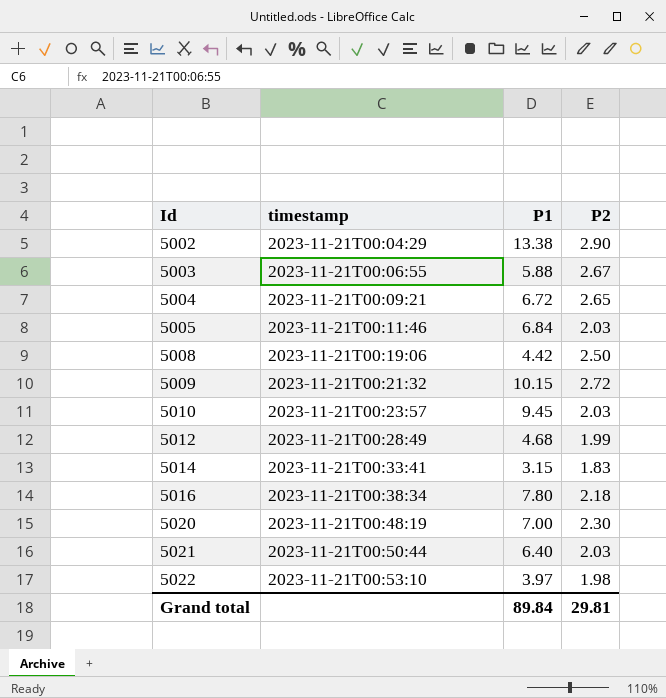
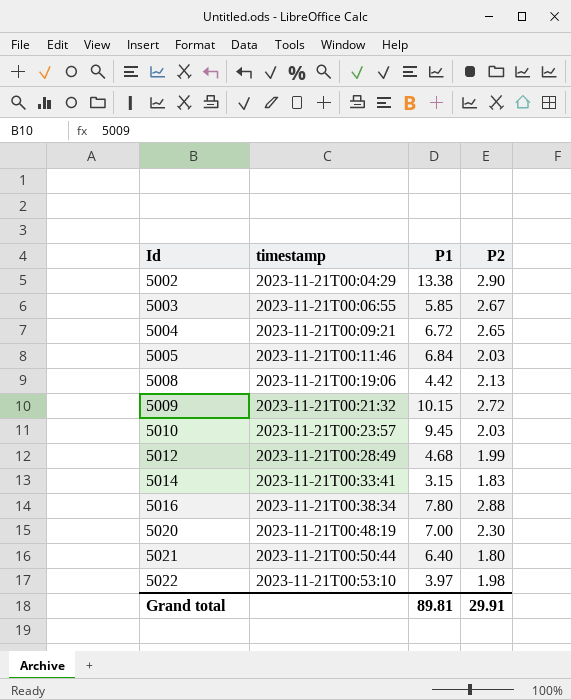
5003 | P1: 5.88 -> 5.85
5008 | P2: 2.50 -> 2.13
5016 | P2: 2.18 -> 2.88
5021 | P2: 2.03 -> 1.80
Grand total | P1: 89.84 -> 89.81
Grand total | P2: 29.81 -> 29.91

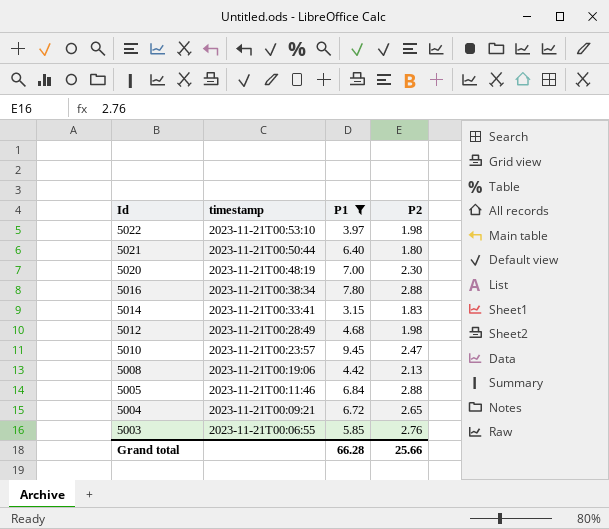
filter: none -> P1 <= 9.45
row order: Id ascending -> Id descending
5012 | P2: 1.99 -> 1.98
5010 | P2: 2.03 -> 2.47
5005 | P2: 2.03 -> 2.88
5003 | P2: 2.67 -> 2.76
Grand total | P1: 89.81 -> 66.28
Grand total | P2: 29.91 -> 25.66

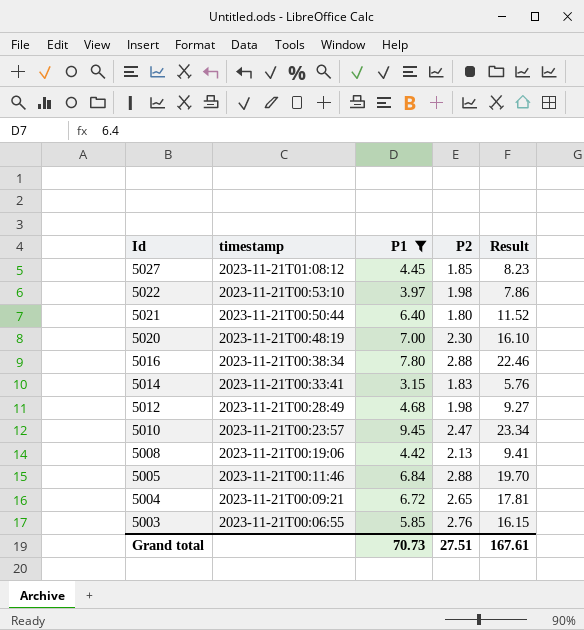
column Result | formula: none -> [P1] * [P2]
row 5027: none -> 2023-11-21T01:08:12 | 4.45 | 1.85 | 8.23
Grand total | P1: 66.28 -> 70.73
Grand total | P2: 25.66 -> 27.51

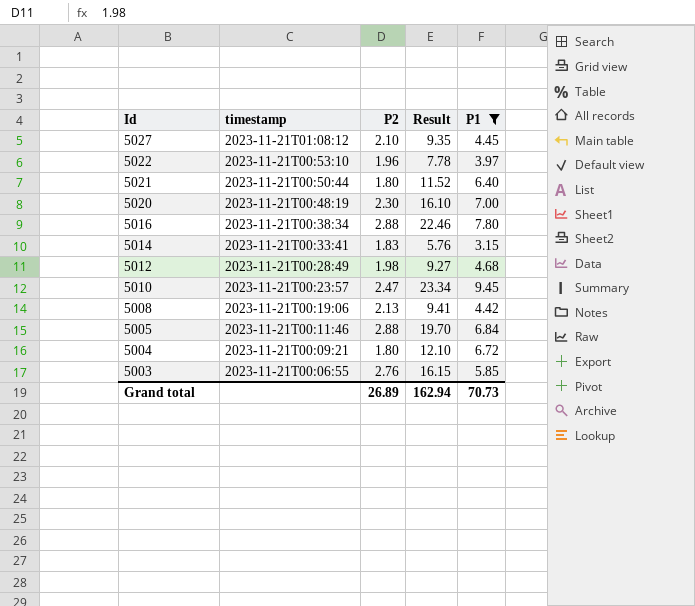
column P1 | position: 3 -> 5
5027 | P2: 1.85 -> 2.10
5027 | Result: 8.23 -> 9.35
5022 | P2: 1.98 -> 1.96
5022 | Result: 7.86 -> 7.78
5004 | P2: 2.65 -> 1.80
5004 | Result: 17.81 -> 12.10
Grand total | P2: 27.51 -> 26.89
Grand total | Result: 167.61 -> 162.94

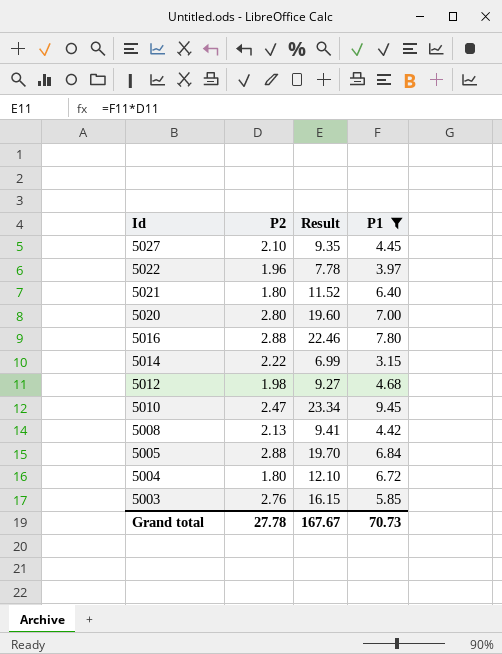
column timestamp | position: 2 -> none
5020 | P2: 2.30 -> 2.80
5020 | Result: 16.10 -> 19.60
5014 | P2: 1.83 -> 2.22
5014 | Result: 5.76 -> 6.99
Grand total | P2: 26.89 -> 27.78
Grand total | Result: 162.94 -> 167.67

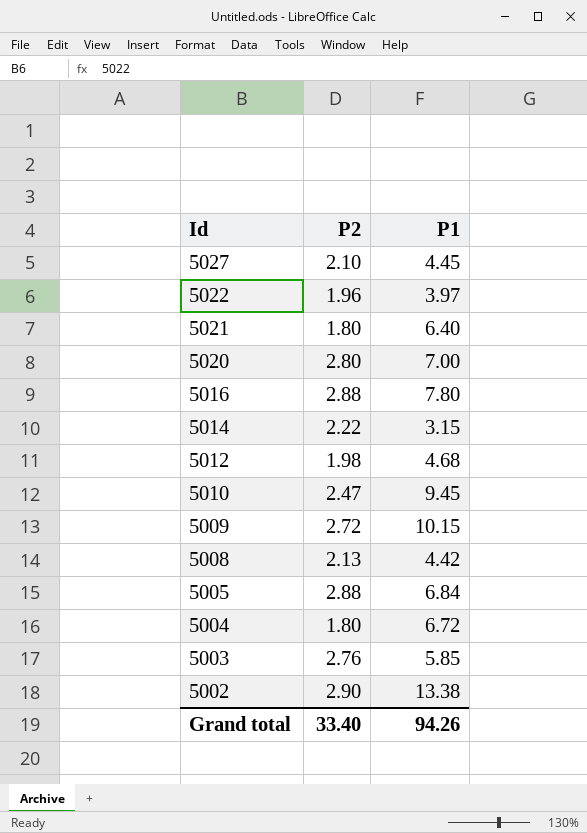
filter: P1 <= 9.45 -> none
column Result | formula: [P2] * [P1] -> none
Grand total | P2: 27.78 -> 33.40
Grand total | P1: 70.73 -> 94.26

